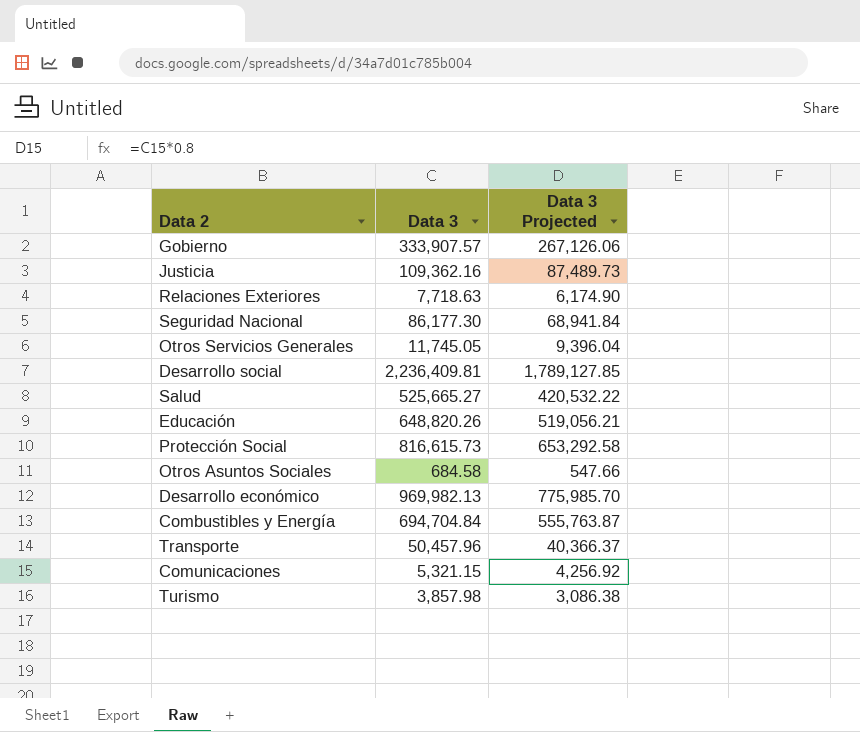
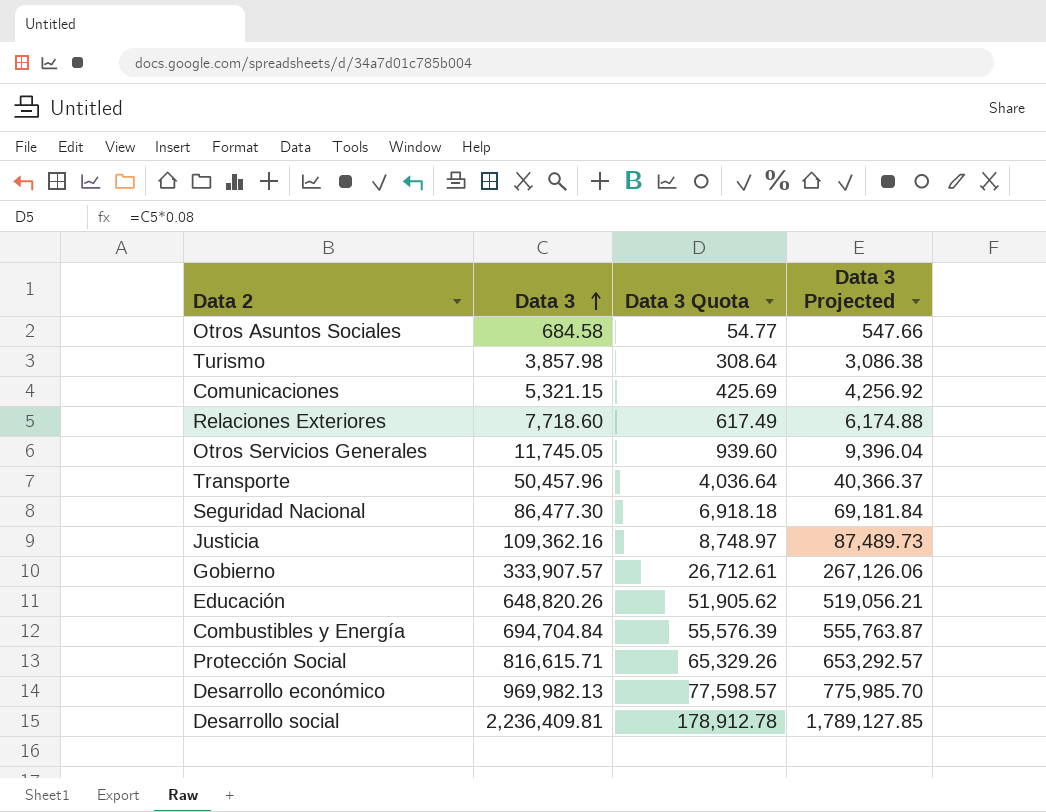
row order: none -> Data 3 ascending
column Data 3 Quota | formula: none -> [Data 3] * 0.08
row Salud: 525,665.27 | 420,532.22 -> none
Relaciones Exteriores | Data 3: 7,718.63 -> 7,718.60
Relaciones Exteriores | Data 3 Projected: 6,174.90 -> 6,174.88
Seguridad Nacional | Data 3: 86,177.30 -> 86,477.30
Seguridad Nacional | Data 3 Projected: 68,941.84 -> 69,181.84
Protección Social | Data 3: 816,615.73 -> 816,615.71
Protección Social | Data 3 Projected: 653,292.58 -> 653,292.57

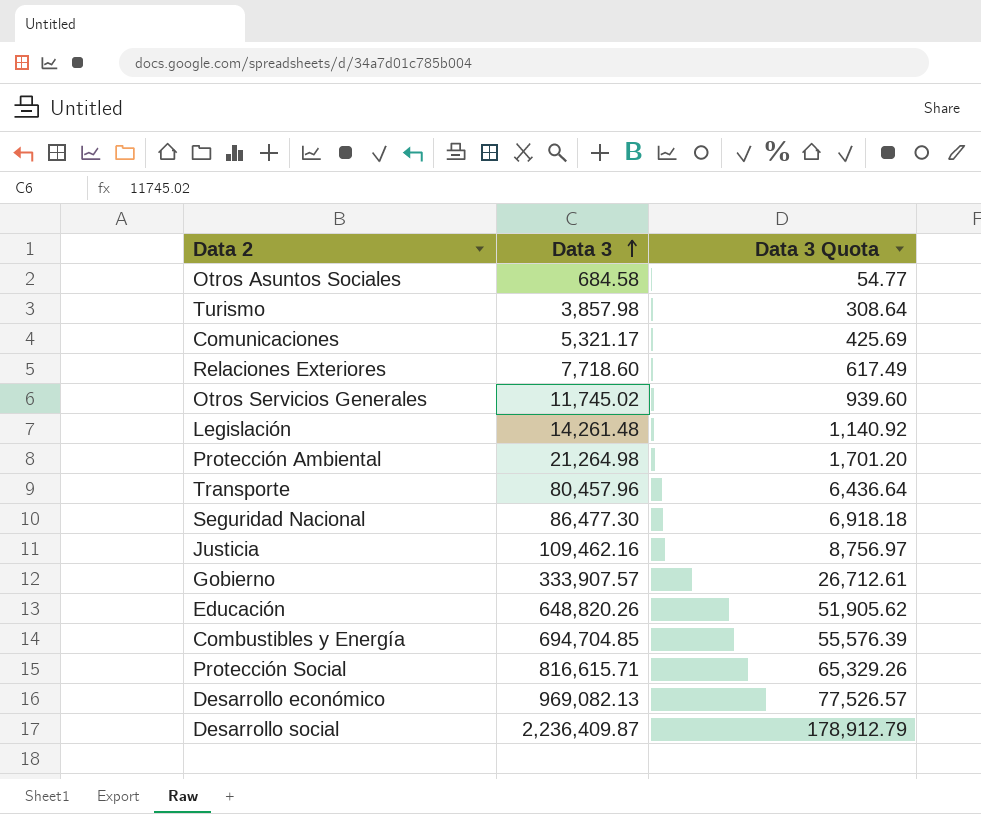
column Data 3 Projected | formula: [Data 3] * 0.8 -> none
Comunicaciones | Data 3: 5,321.15 -> 5,321.17
Otros Servicios Generales | Data 3: 11,745.05 -> 11,745.02
row Legislación: none -> 14,261.48 | 1,140.92
row Protección Ambiental: none -> 21,264.98 | 1,701.20
Transporte | Data 3: 50,457.96 -> 80,457.96
Transporte | Data 3 Quota: 4,036.64 -> 6,436.64
Justicia | Data 3: 109,362.16 -> 109,462.16
Justicia | Data 3 Quota: 8,748.97 -> 8,756.97
Combustibles y Energía | Data 3: 694,704.84 -> 694,704.85
Desarrollo económico | Data 3: 969,982.13 -> 969,082.13
Desarrollo económico | Data 3 Quota: 77,598.57 -> 77,526.57
Desarrollo social | Data 3: 2,236,409.81 -> 2,236,409.87
Desarrollo social | Data 3 Quota: 178,912.78 -> 178,912.79

